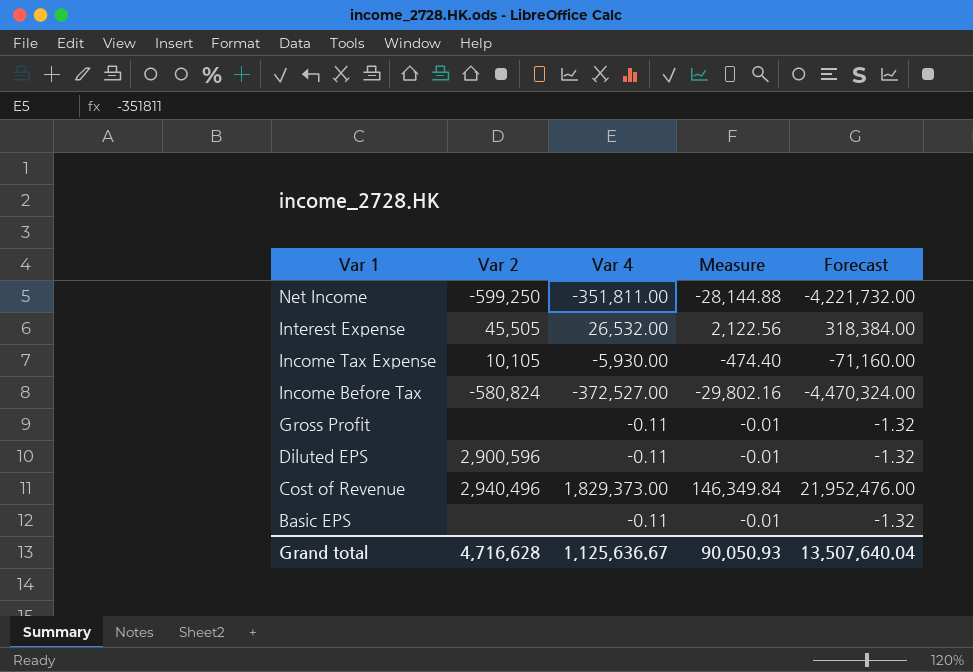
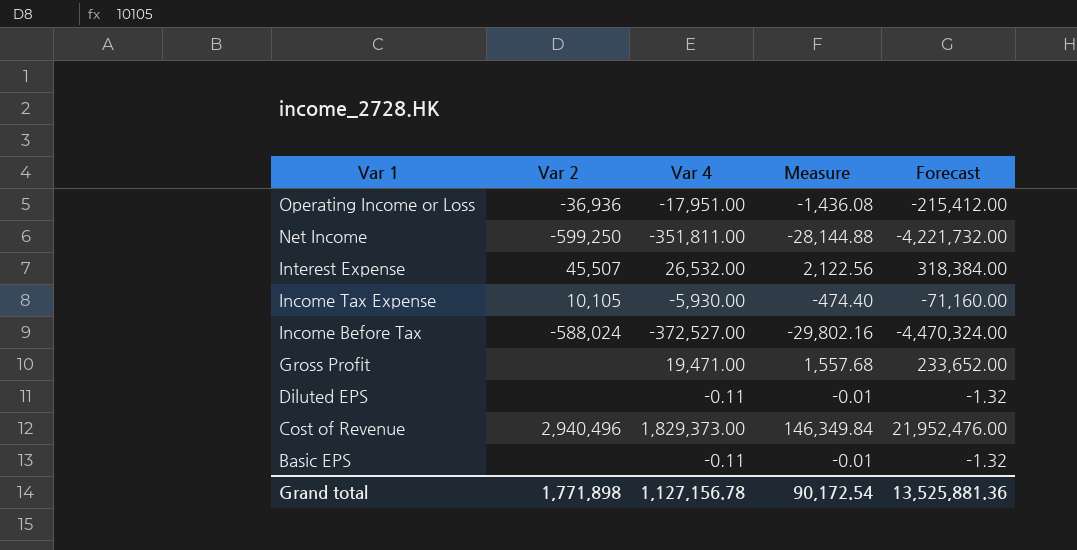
row Operating Income or Loss: none -> -36,936 | -17,951.00 | -1,436.08 | -215,412.00
Interest Expense | Var 2: 45,505 -> 45,507
Income Before Tax | Var 2: -580,824 -> -588,024
Gross Profit | Var 4: -0.11 -> 19,471.00
Gross Profit | Measure: -0.01 -> 1,557.68
Gross Profit | Forecast: -1.32 -> 233,652.00
Diluted EPS | Var 2: 2,900,596 -> none
Grand total | Var 2: 4,716,628 -> 1,771,898
Grand total | Var 4: 1,125,636.67 -> 1,127,156.78
Grand total | Measure: 90,050.93 -> 90,172.54
Grand total | Forecast: 13,507,640.04 -> 13,525,881.36

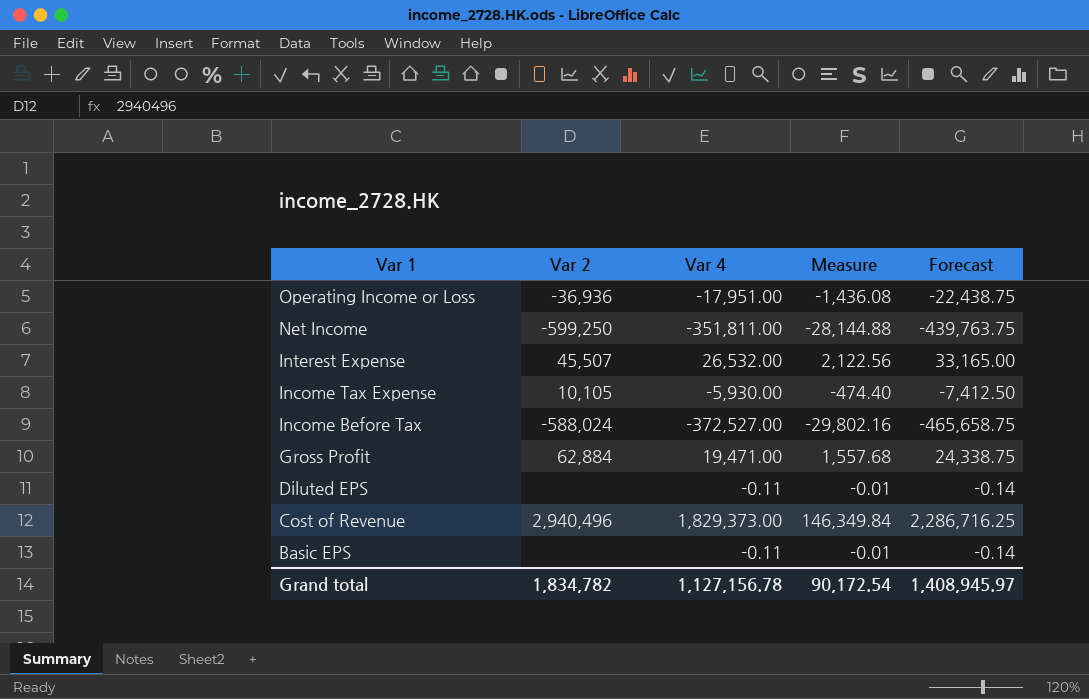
column Forecast | formula: [Var 4] * 12 -> [Var 4] * 1.25
Gross Profit | Var 2: none -> 62,884
Grand total | Var 2: 1,771,898 -> 1,834,782
Grand total | Forecast: 13,525,881.36 -> 1,408,945.97

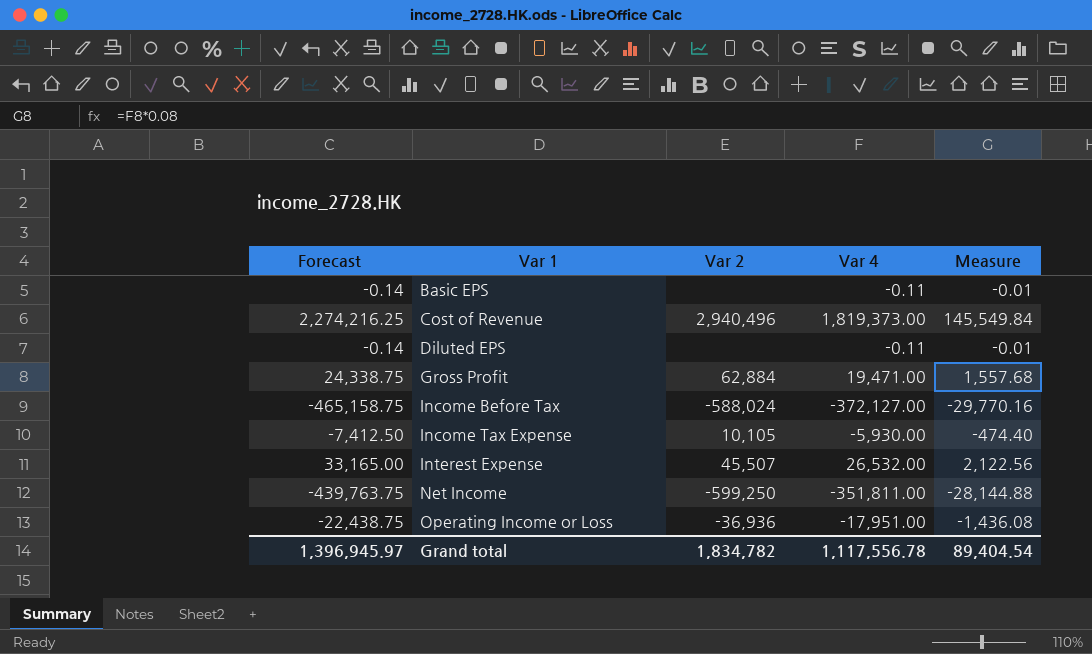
row order: Var 1 descending -> Var 1 ascending
column Forecast | position: 5 -> 1
Cost of Revenue | Forecast: 2,286,716.25 -> 2,274,216.25
Cost of Revenue | Var 4: 1,829,373.00 -> 1,819,373.00
Cost of Revenue | Measure: 146,349.84 -> 145,549.84
Income Before Tax | Forecast: -465,658.75 -> -465,158.75
Income Before Tax | Var 4: -372,527.00 -> -372,127.00
Income Before Tax | Measure: -29,802.16 -> -29,770.16
Grand total | Forecast: 1,408,945.97 -> 1,396,945.97
Grand total | Var 4: 1,127,156.78 -> 1,117,556.78
Grand total | Measure: 90,172.54 -> 89,404.54

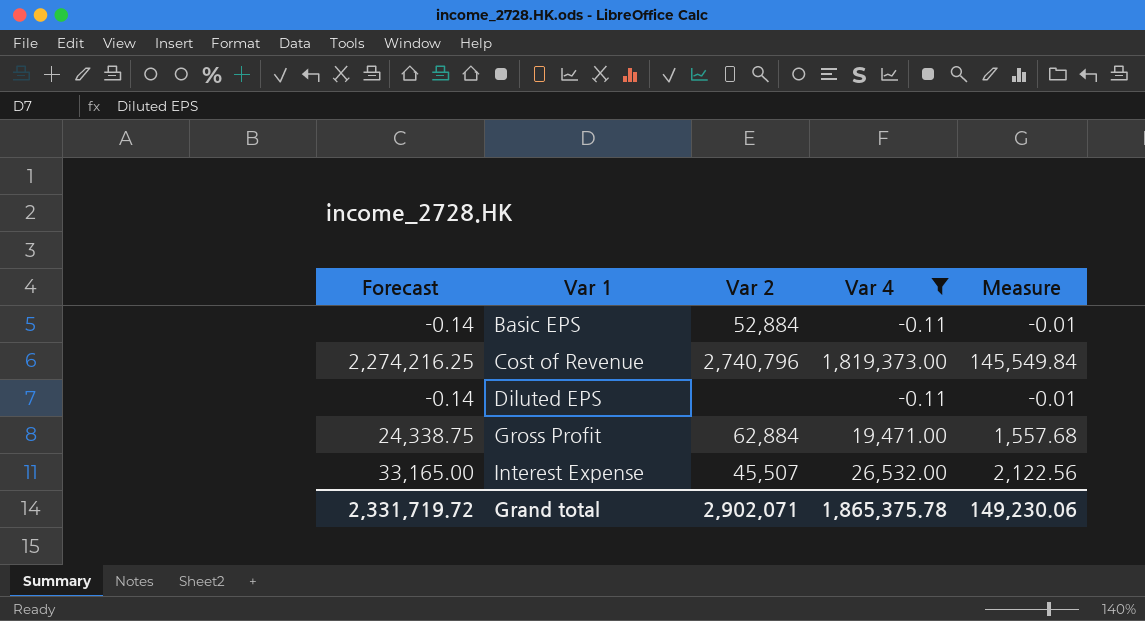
filter: none -> Var 4 >= -0.11
Basic EPS | Var 2: none -> 52,884
Cost of Revenue | Var 2: 2,940,496 -> 2,740,796
Grand total | Forecast: 1,396,945.97 -> 2,331,719.72
Grand total | Var 2: 1,834,782 -> 2,902,071
Grand total | Var 4: 1,117,556.78 -> 1,865,375.78
Grand total | Measure: 89,404.54 -> 149,230.06

